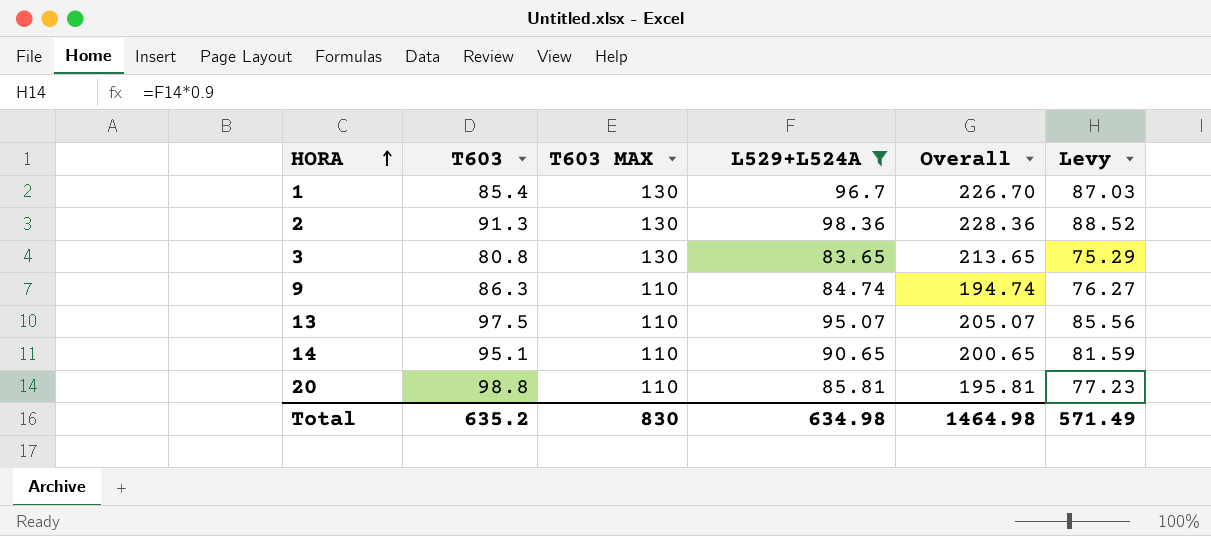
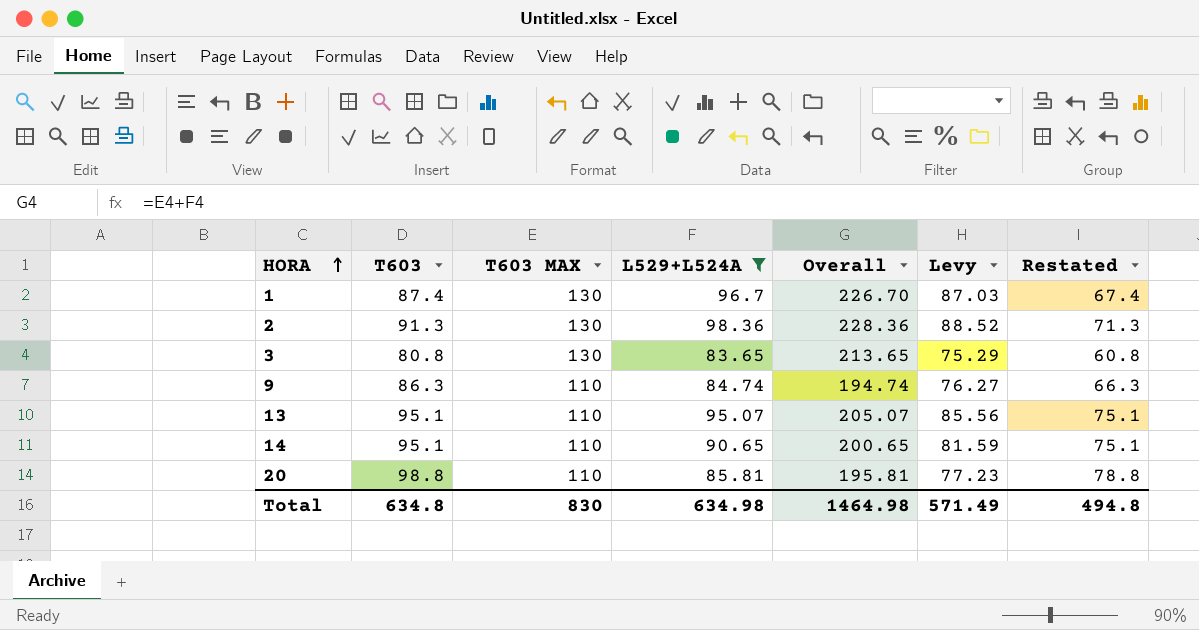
column Restated | formula: none -> [T603] - 20
1 | T603: 85.4 -> 87.4
13 | T603: 97.5 -> 95.1
Total | T603: 635.2 -> 634.8

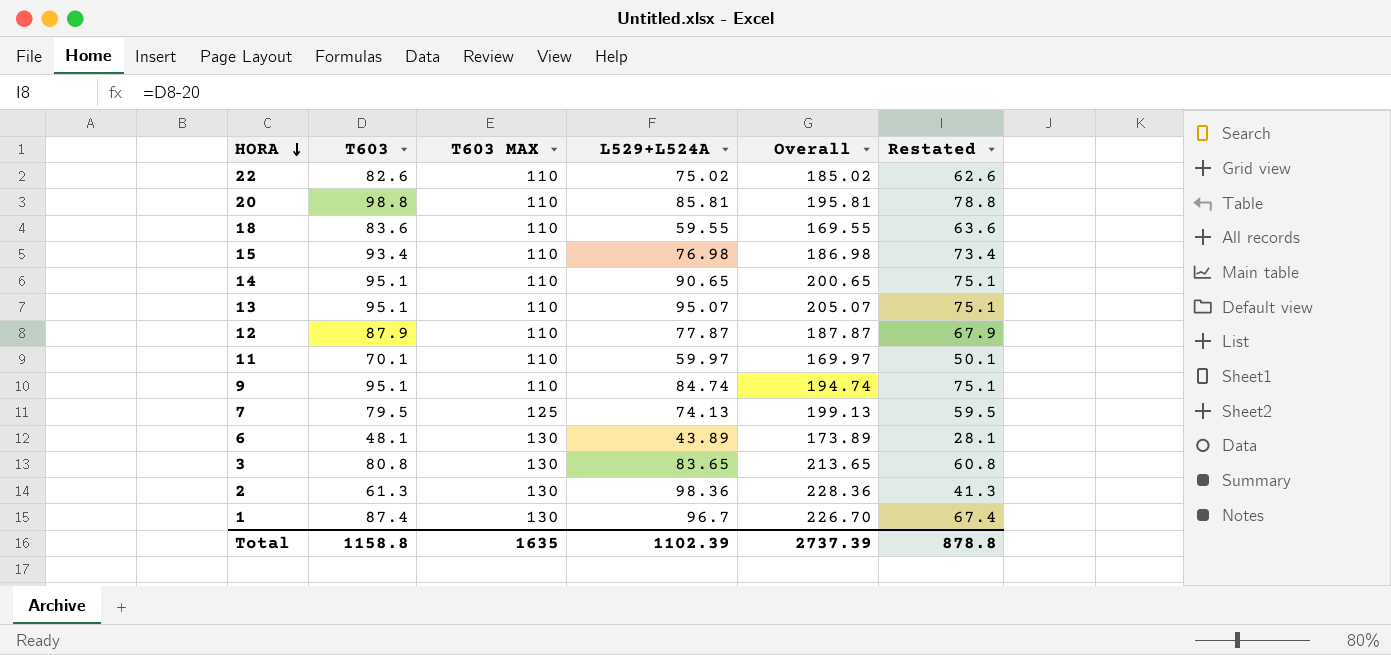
filter: L529+L524A >= 83.65 -> none
row order: HORA ascending -> HORA descending
column Levy | formula: [L529+L524A] * 0.9 -> none
9 | T603: 86.3 -> 95.1
9 | Restated: 66.3 -> 75.1
2 | T603: 91.3 -> 61.3
2 | Restated: 71.3 -> 41.3
Total | T603: 634.8 -> 1158.8
Total | T603 MAX: 830 -> 1635
Total | L529+L524A: 634.98 -> 1102.39
Total | Overall: 1464.98 -> 2737.39
Total | Restated: 494.8 -> 878.8

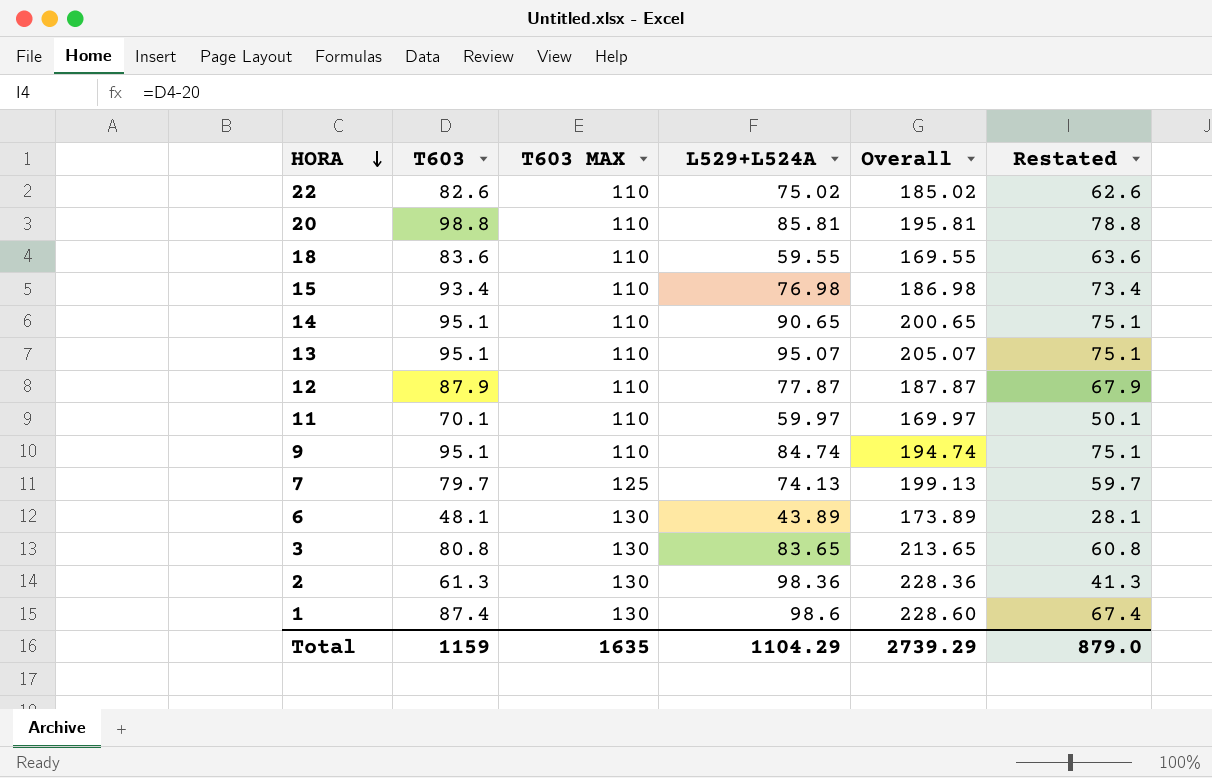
7 | T603: 79.5 -> 79.7
7 | Restated: 59.5 -> 59.7
1 | L529+L524A: 96.7 -> 98.6
1 | Overall: 226.70 -> 228.60
Total | T603: 1158.8 -> 1159
Total | L529+L524A: 1102.39 -> 1104.29
Total | Overall: 2737.39 -> 2739.29
Total | Restated: 878.8 -> 879.0

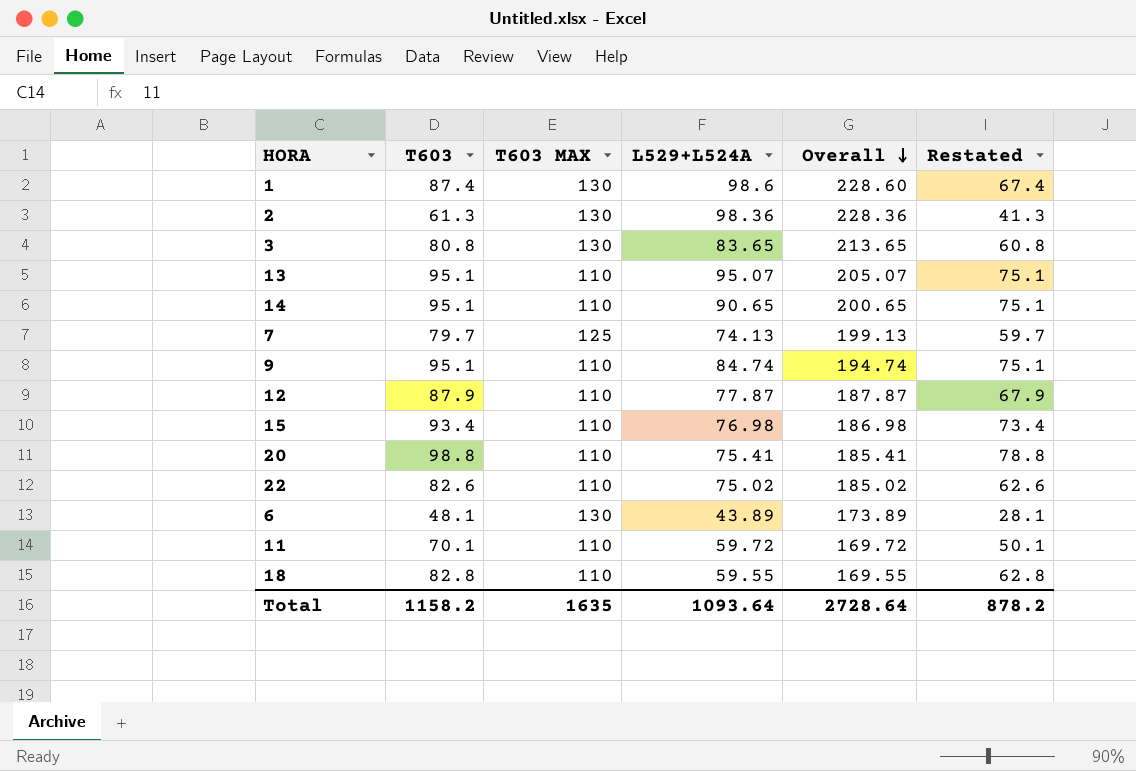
row order: HORA descending -> Overall descending
20 | L529+L524A: 85.81 -> 75.41
20 | Overall: 195.81 -> 185.41
11 | L529+L524A: 59.97 -> 59.72
11 | Overall: 169.97 -> 169.72
18 | T603: 83.6 -> 82.8
18 | Restated: 63.6 -> 62.8
Total | T603: 1159 -> 1158.2
Total | L529+L524A: 1104.29 -> 1093.64
Total | Overall: 2739.29 -> 2728.64
Total | Restated: 879.0 -> 878.2

